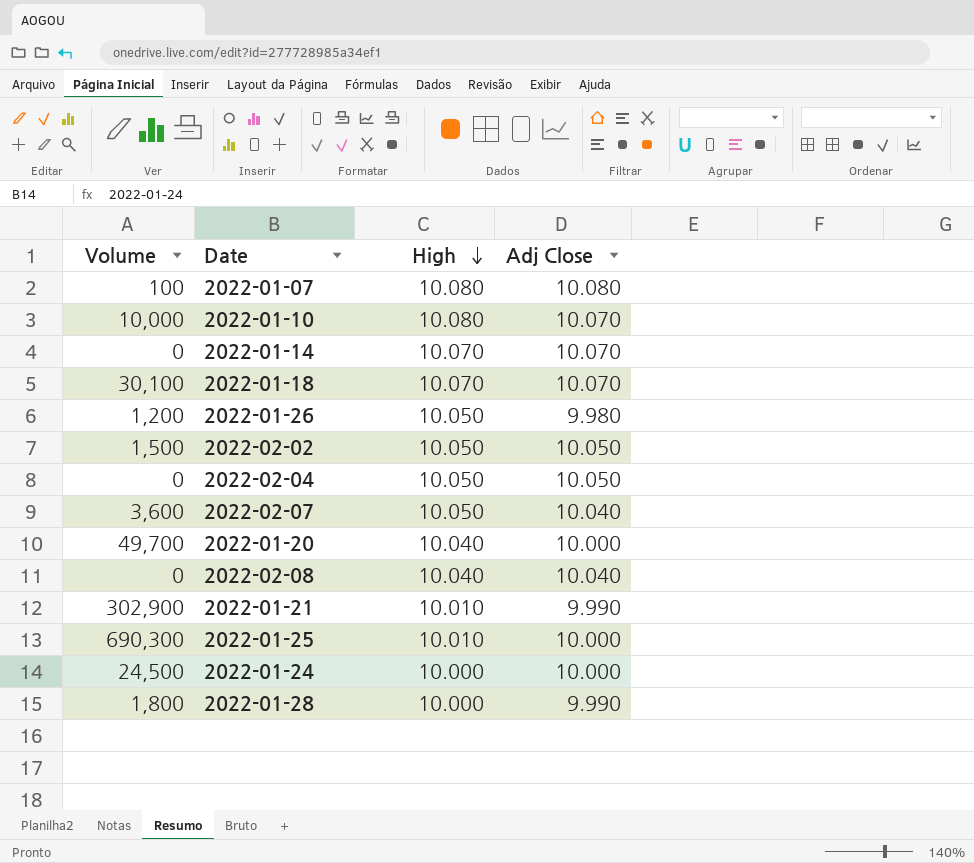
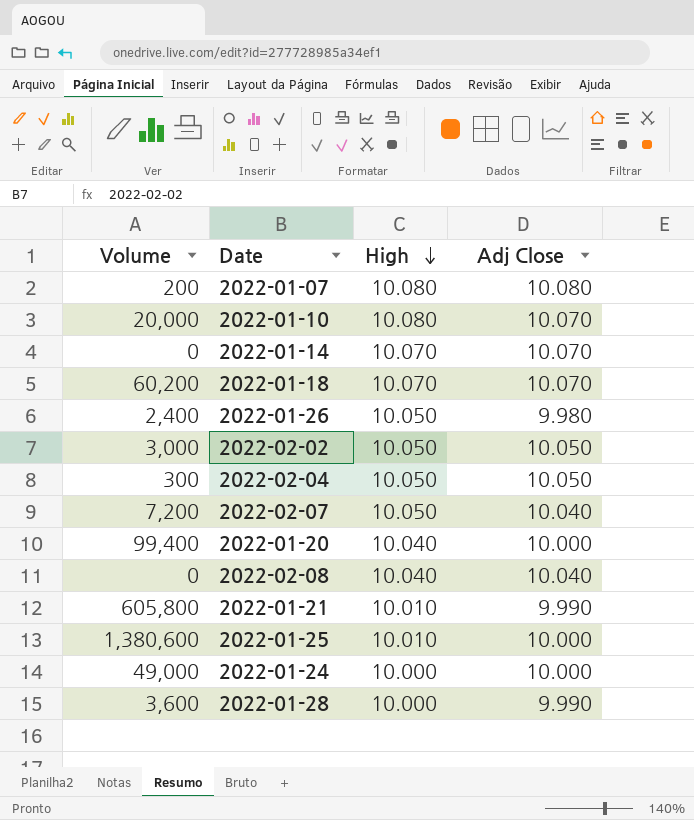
2022-01-07 | Volume: 100 -> 200
2022-01-10 | Volume: 10,000 -> 20,000
2022-01-18 | Volume: 30,100 -> 60,200
2022-01-26 | Volume: 1,200 -> 2,400
2022-02-02 | Volume: 1,500 -> 3,000
2022-02-04 | Volume: 0 -> 300
2022-02-07 | Volume: 3,600 -> 7,200
2022-01-20 | Volume: 49,700 -> 99,400
2022-01-21 | Volume: 302,900 -> 605,800
2022-01-25 | Volume: 690,300 -> 1,380,600
2022-01-24 | Volume: 24,500 -> 49,000
2022-01-28 | Volume: 1,800 -> 3,600

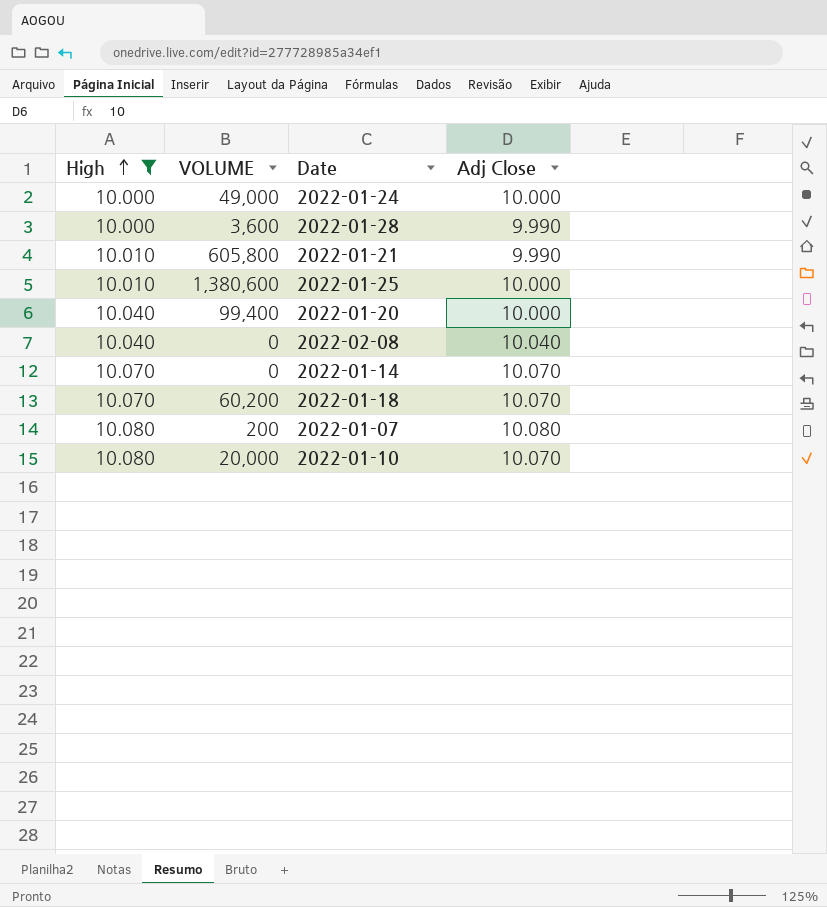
filter: none -> High != 10.050
row order: High descending -> High ascending
column High | position: 3 -> 1
column name: Volume -> VOLUME

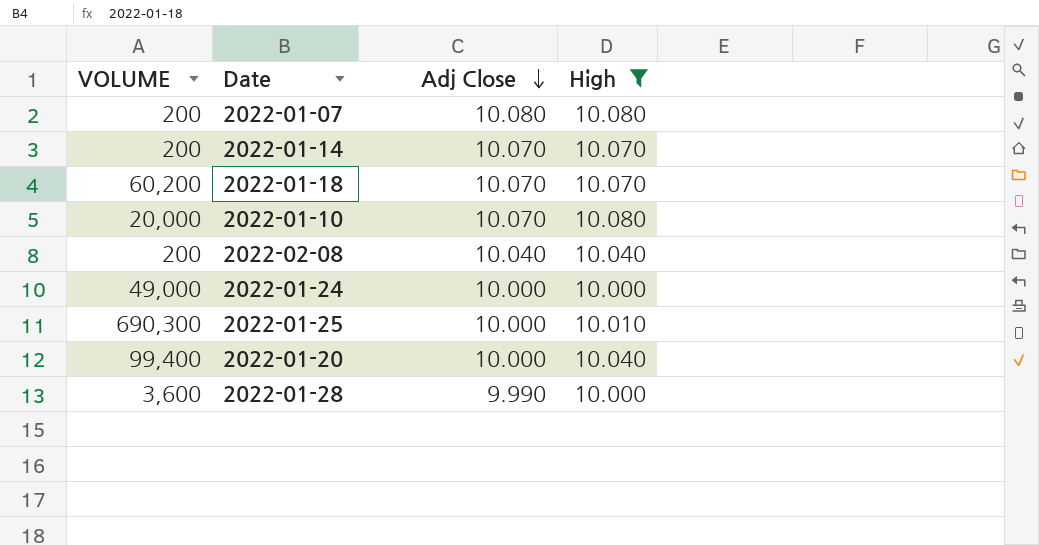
row order: High ascending -> Adj Close descending
column High | position: 1 -> 4
row 2022-01-21: 10.010 | 605,800 | 9.990 -> none
2022-01-14 | VOLUME: 0 -> 200
2022-02-08 | VOLUME: 0 -> 200
2022-01-25 | VOLUME: 1,380,600 -> 690,300

